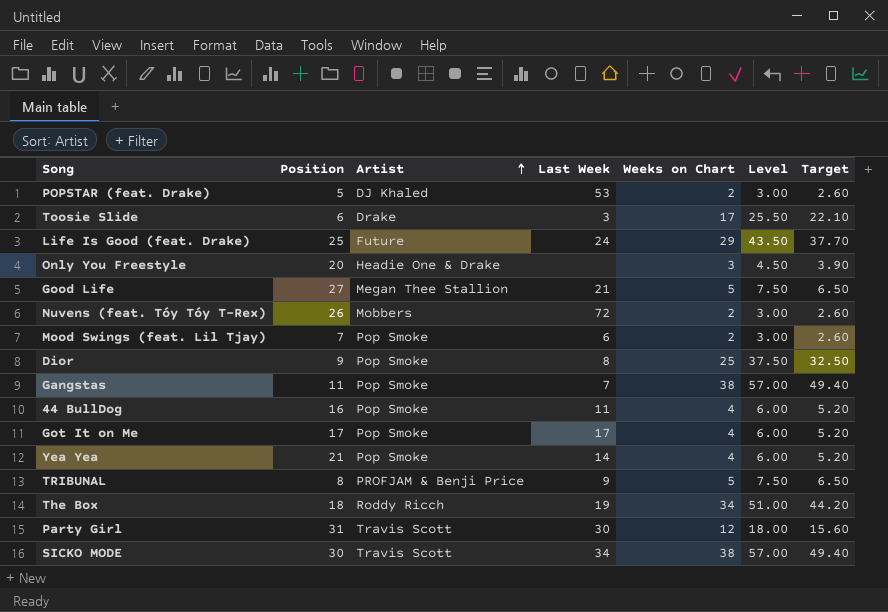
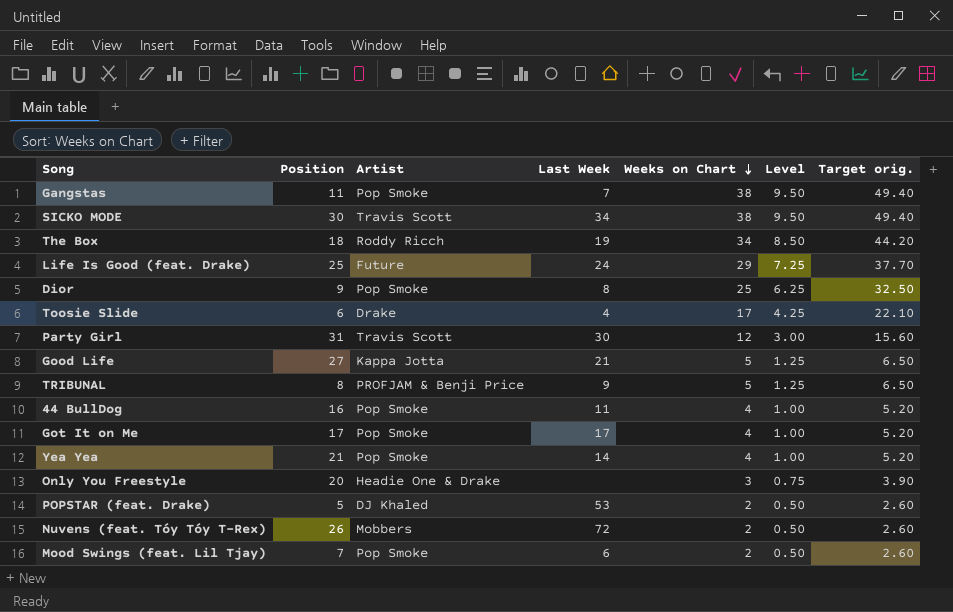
row order: Artist ascending -> Weeks on Chart descending
column Level | formula: [Weeks on Chart] * 1.5 -> [Weeks on Chart] * 0.25
column name: Target -> Target orig.
Toosie Slide | Last Week: 3 -> 4
Good Life | Artist: Megan Thee Stallion -> Kappa Jotta

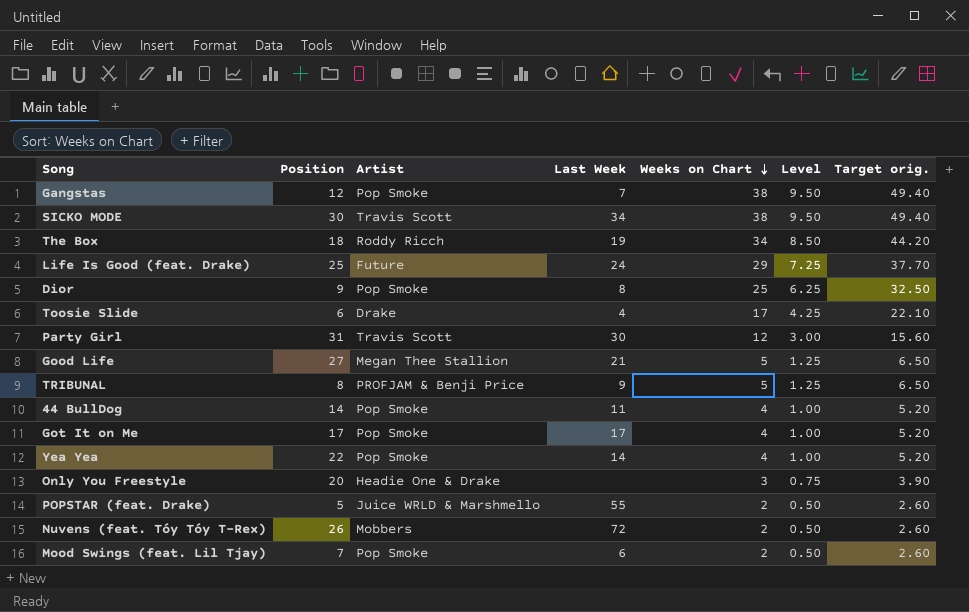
Gangstas | Position: 11 -> 12
Good Life | Artist: Kappa Jotta -> Megan Thee Stallion
44 BullDog | Position: 16 -> 14
Yea Yea | Position: 21 -> 22
POPSTAR (feat. Drake) | Artist: DJ Khaled -> Juice WRLD & Marshmello
POPSTAR (feat. Drake) | Last Week: 53 -> 55

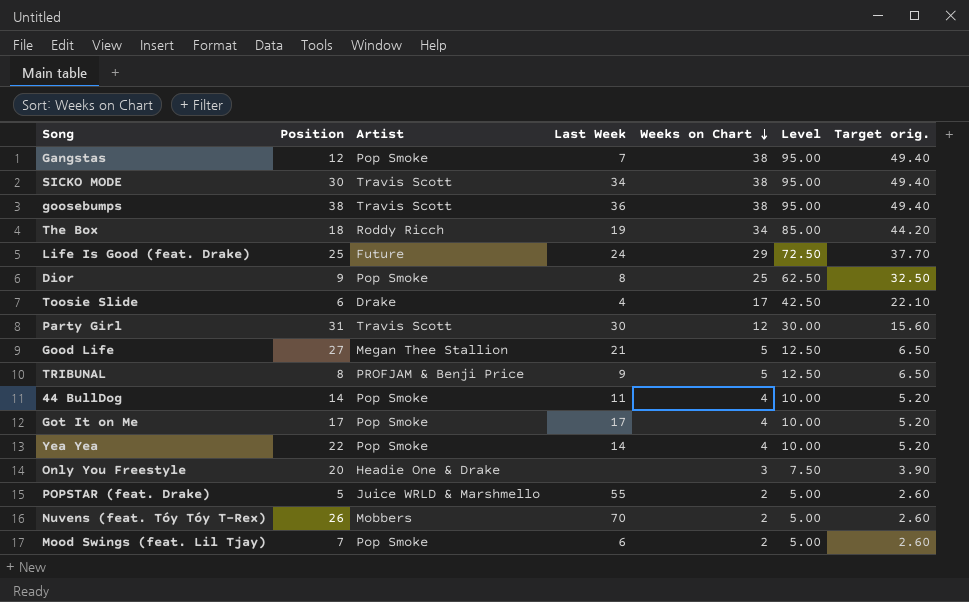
column Level | formula: [Weeks on Chart] * 0.25 -> [Weeks on Chart] * 2.5
row goosebumps: none -> 38 | Travis Scott | 36 | 38 | 95.00 | 49.40
Nuvens (feat. Tóy Tóy T-Rex) | Last Week: 72 -> 70

